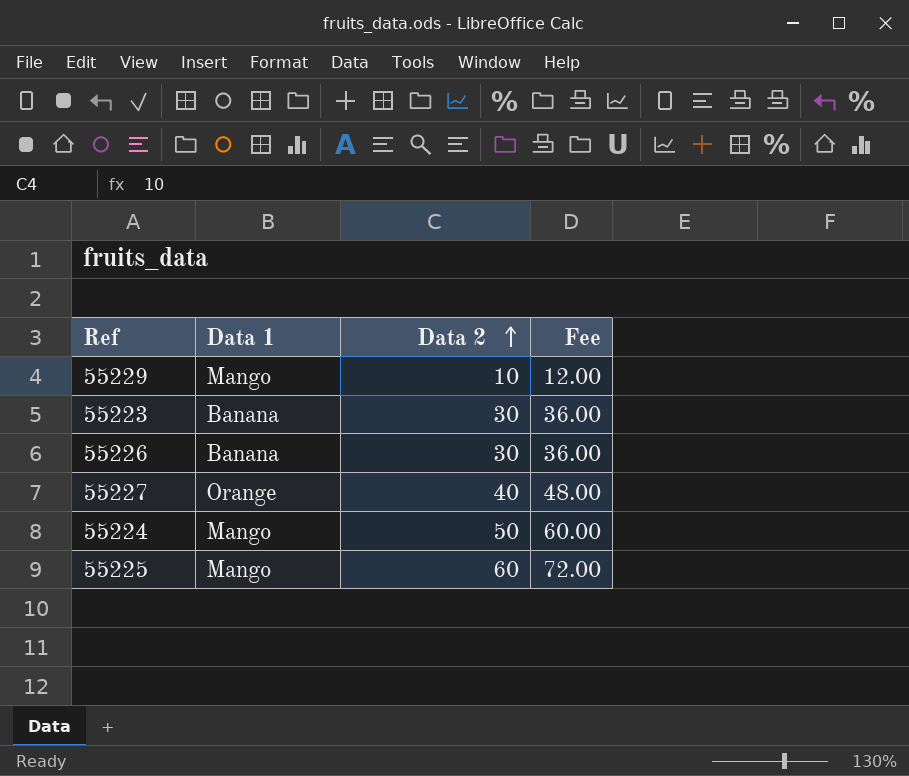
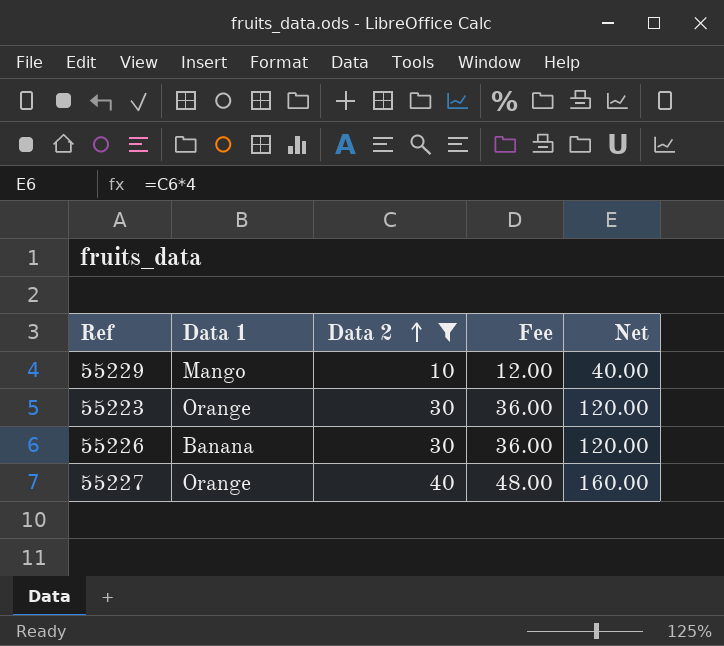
filter: none -> Data 2 <= 40
column Net | formula: none -> [Data 2] * 4
55223 | Data 1: Banana -> Orange

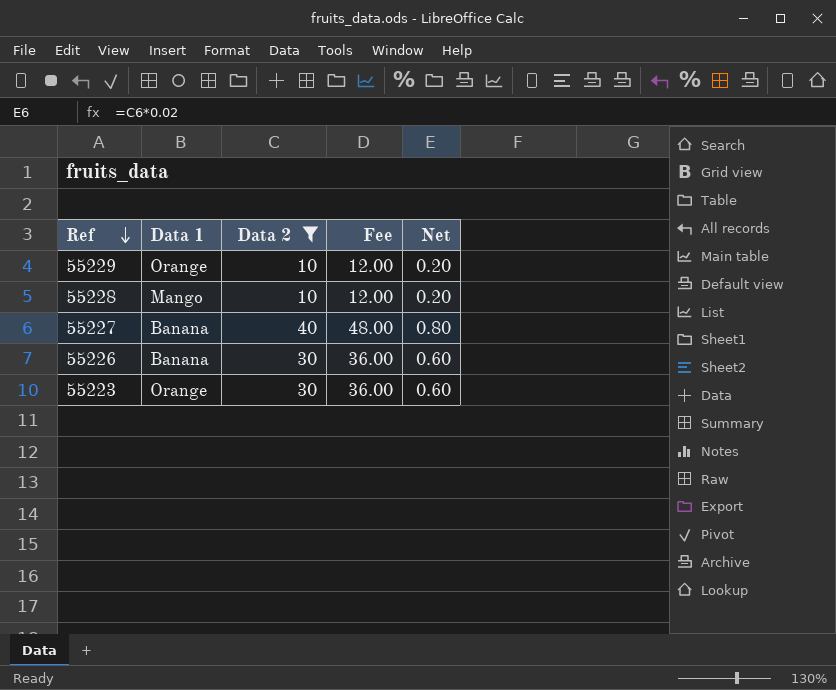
row order: Data 2 ascending -> Ref descending
column Net | formula: [Data 2] * 4 -> [Data 2] * 0.02
55229 | Data 1: Mango -> Orange
row 55228: none -> Mango | 10 | 12.00 | 0.20
55227 | Data 1: Orange -> Banana

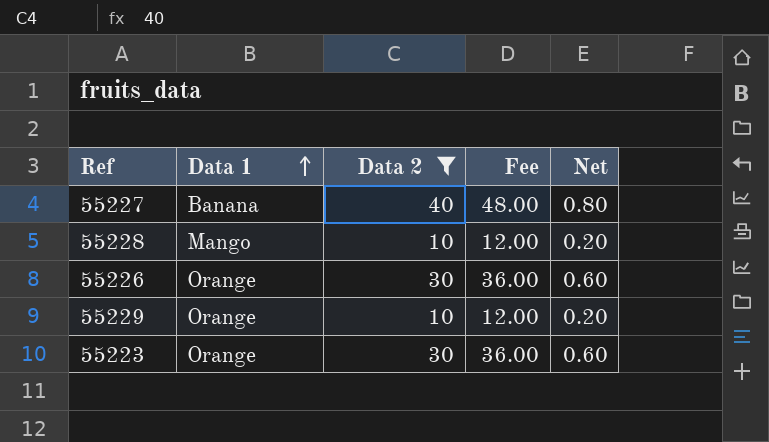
row order: Ref descending -> Data 1 ascending
55226 | Data 1: Banana -> Orange

